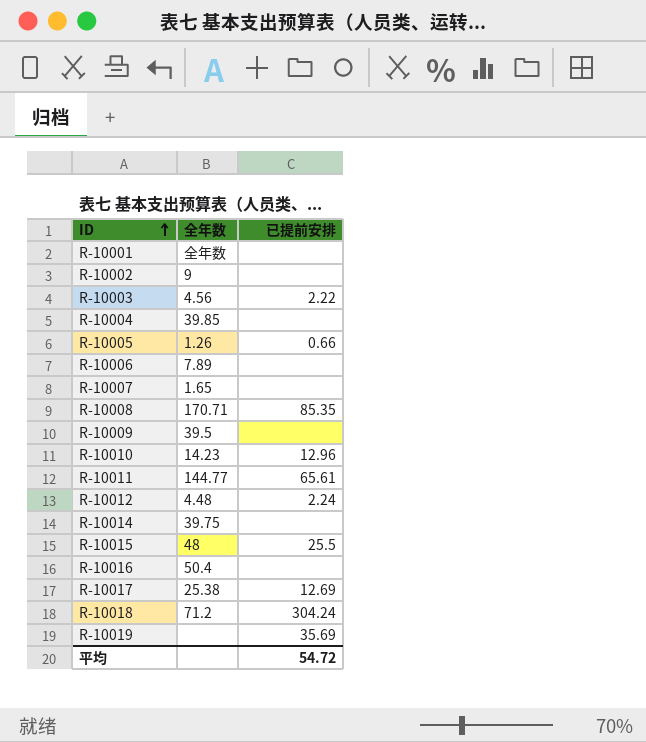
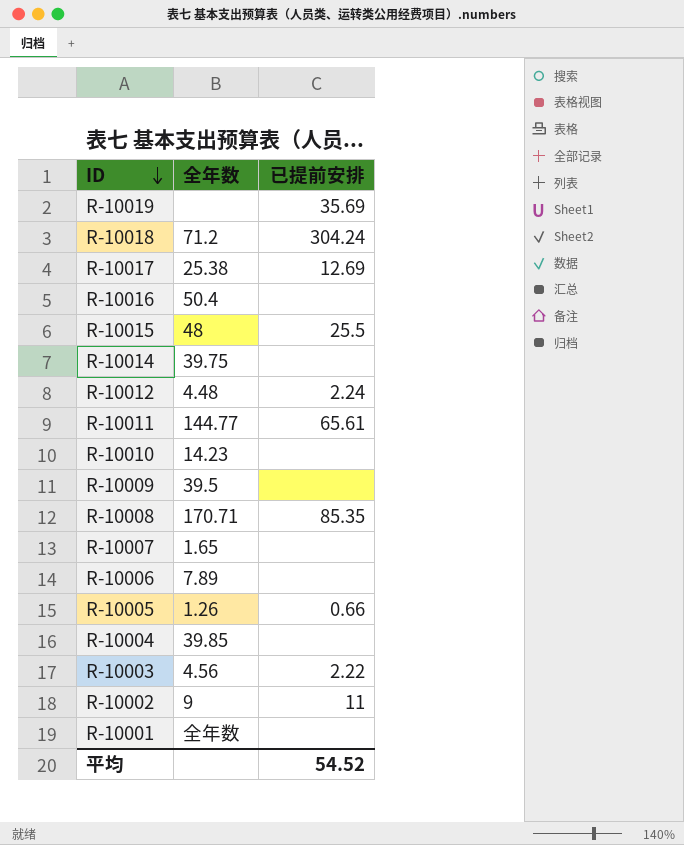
row order: ID ascending -> ID descending
R-10010 | 已提前安排: 12.96 -> none
R-10002 | 已提前安排: none -> 11
平均 | 已提前安排: 54.72 -> 54.52

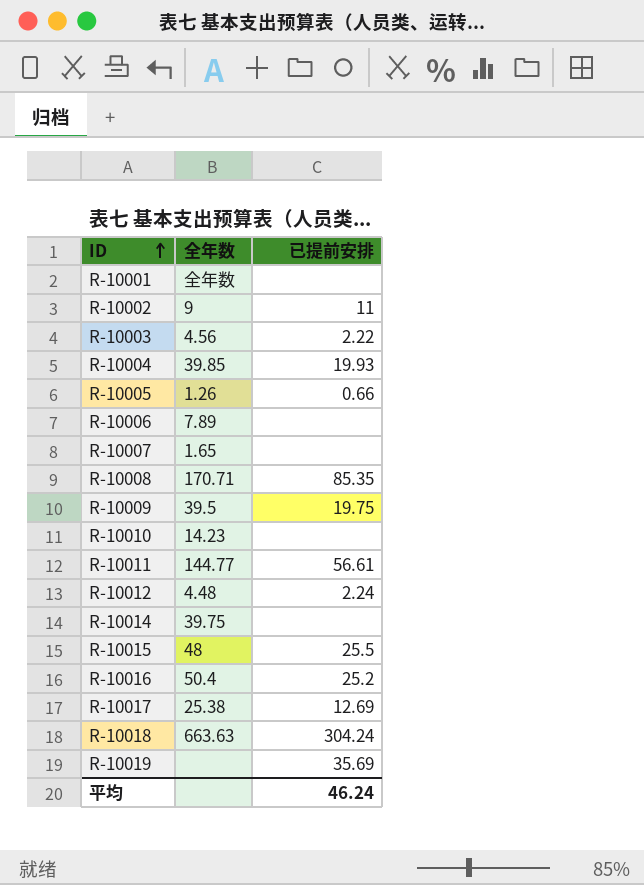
row order: ID descending -> ID ascending
R-10004 | 已提前安排: none -> 19.93
R-10009 | 已提前安排: none -> 19.75
R-10011 | 已提前安排: 65.61 -> 56.61
R-10016 | 已提前安排: none -> 25.2
R-10018 | 全年数: 71.2 -> 663.63
平均 | 已提前安排: 54.52 -> 46.24

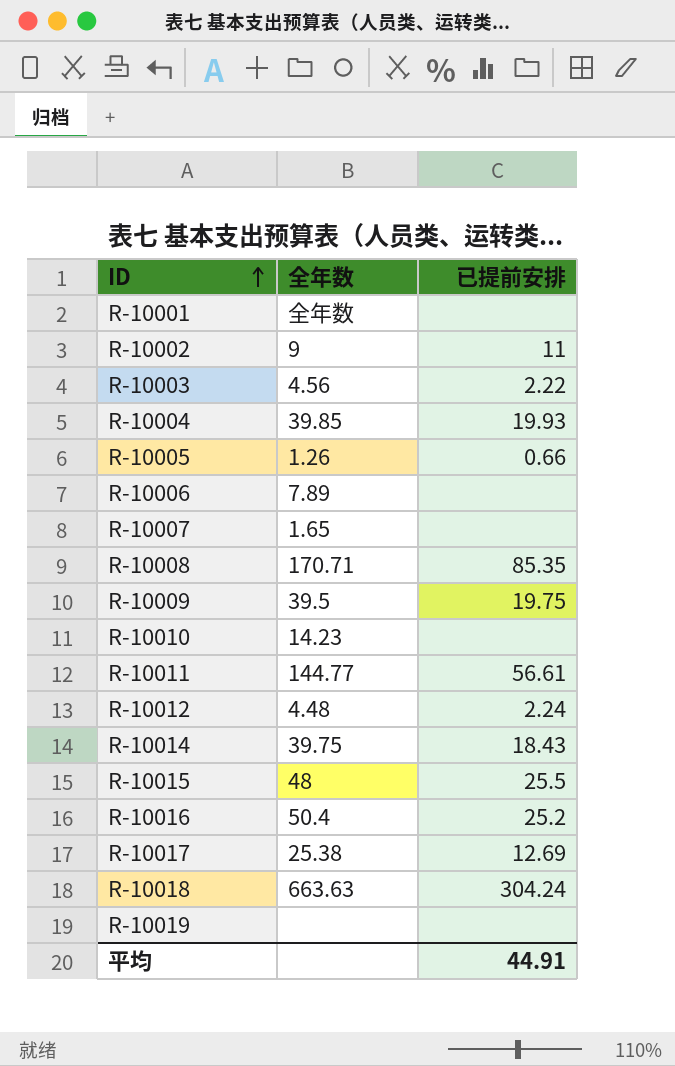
R-10014 | 已提前安排: none -> 18.43
R-10019 | 已提前安排: 35.69 -> none
平均 | 已提前安排: 46.24 -> 44.91

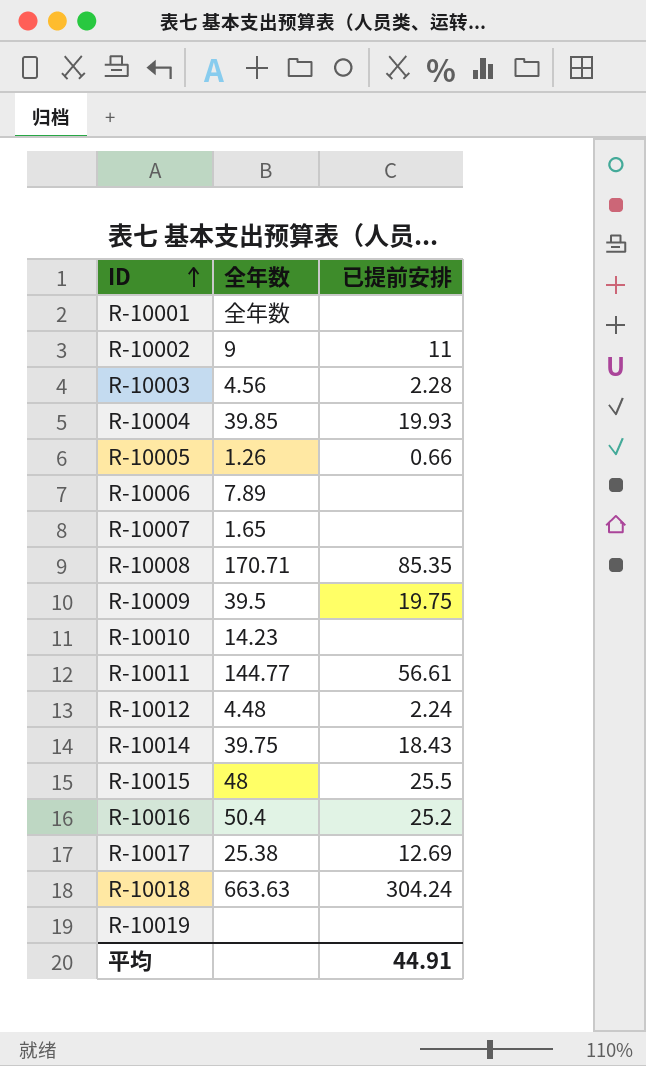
R-10003 | 已提前安排: 2.22 -> 2.28

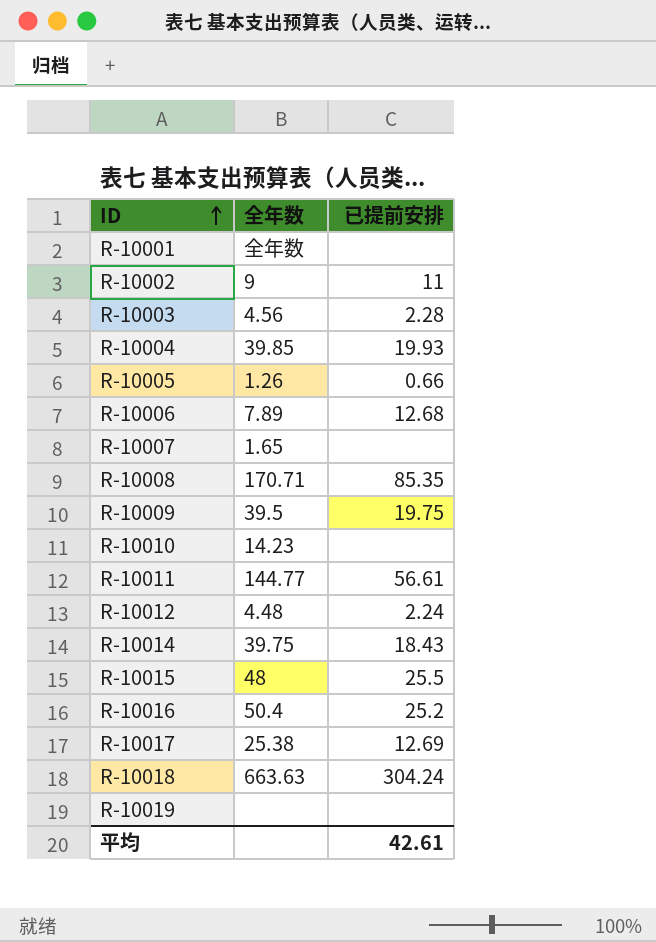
R-10006 | 已提前安排: none -> 12.68
平均 | 已提前安排: 44.91 -> 42.61

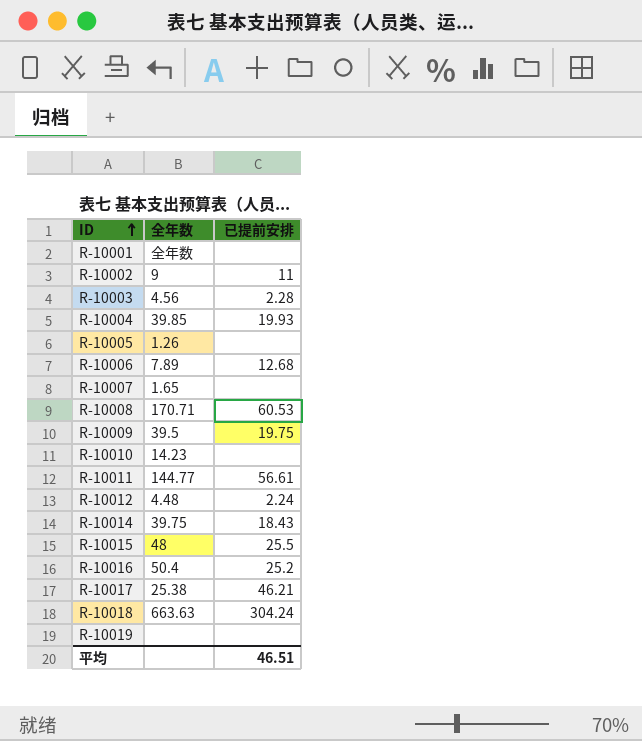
R-10005 | 已提前安排: 0.66 -> none
R-10008 | 已提前安排: 85.35 -> 60.53
R-10017 | 已提前安排: 12.69 -> 46.21
平均 | 已提前安排: 42.61 -> 46.51

